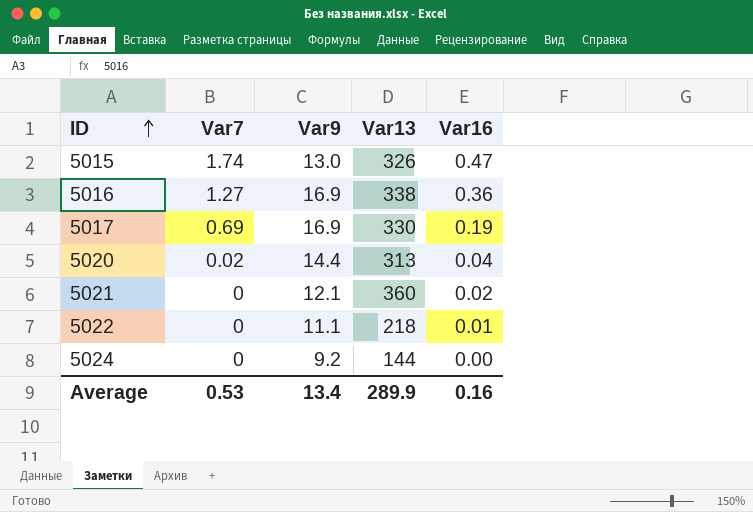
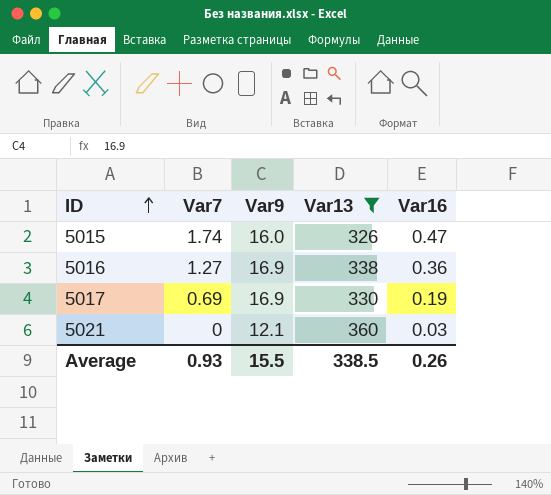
filter: none -> Var13 >= 326
5015 | Var9: 13.0 -> 16.0
5021 | Var16: 0.02 -> 0.03
Average | Var7: 0.53 -> 0.93
Average | Var9: 13.4 -> 15.5
Average | Var13: 289.9 -> 338.5
Average | Var16: 0.16 -> 0.26

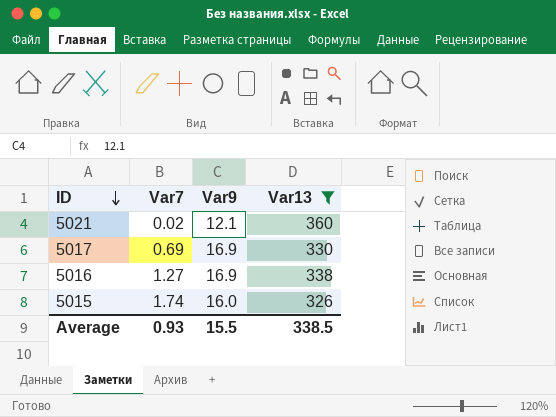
row order: ID ascending -> ID descending
column Var16 | position: 5 -> none
5021 | Var7: 0 -> 0.02

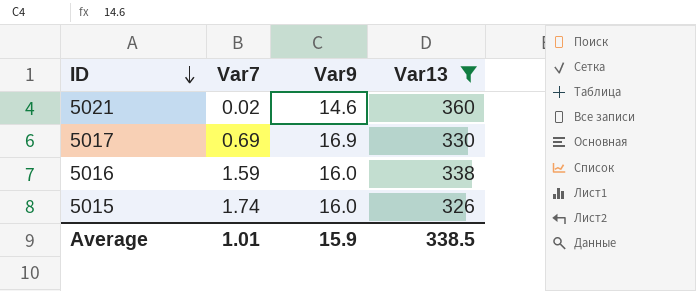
5021 | Var9: 12.1 -> 14.6
5016 | Var7: 1.27 -> 1.59
5016 | Var9: 16.9 -> 16.0
Average | Var7: 0.93 -> 1.01
Average | Var9: 15.5 -> 15.9

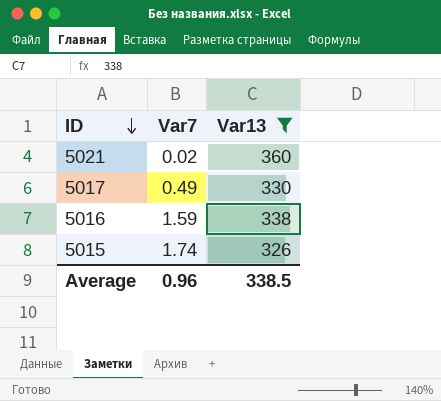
column Var9 | position: 3 -> none
5017 | Var7: 0.69 -> 0.49
Average | Var7: 1.01 -> 0.96

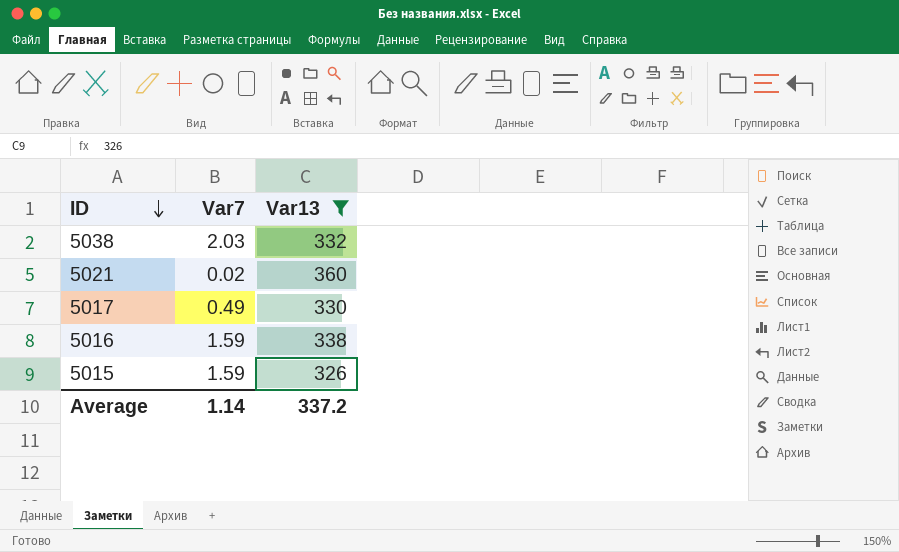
row 5038: none -> 2.03 | 332
5015 | Var7: 1.74 -> 1.59
Average | Var7: 0.96 -> 1.14
Average | Var13: 338.5 -> 337.2

